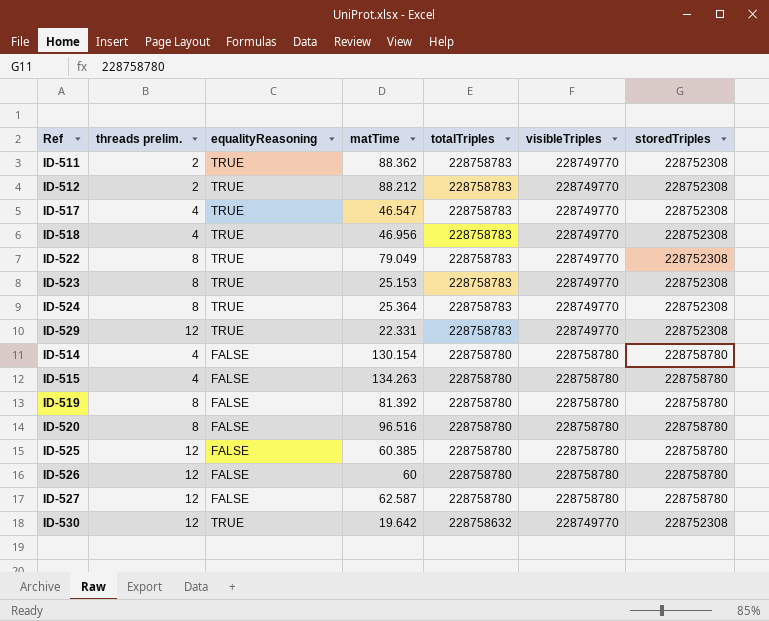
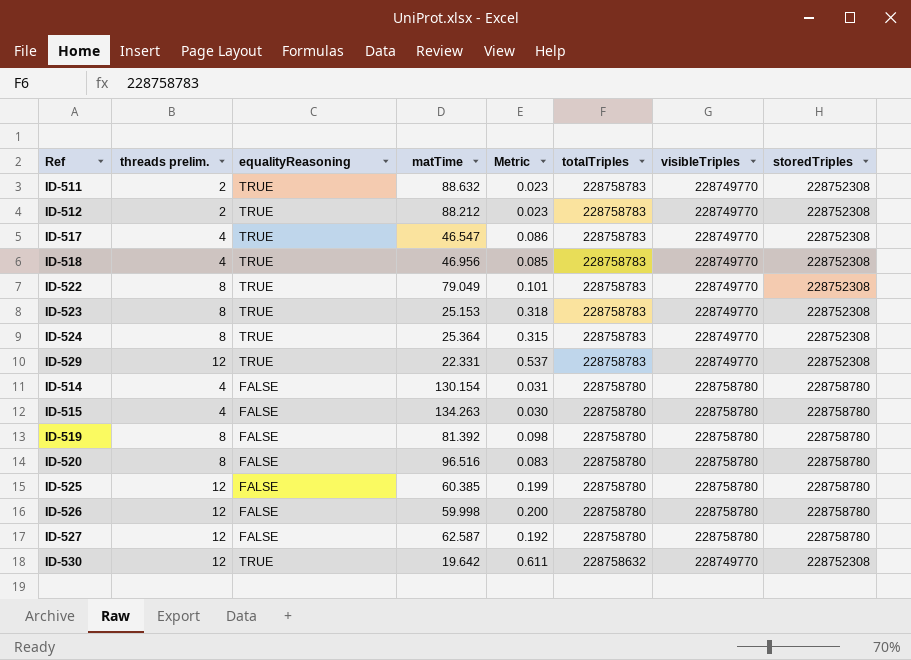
column Metric | formula: none -> [threads prelim.] / [matTime]
ID-511 | matTime: 88.362 -> 88.632
ID-526 | matTime: 60 -> 59.998

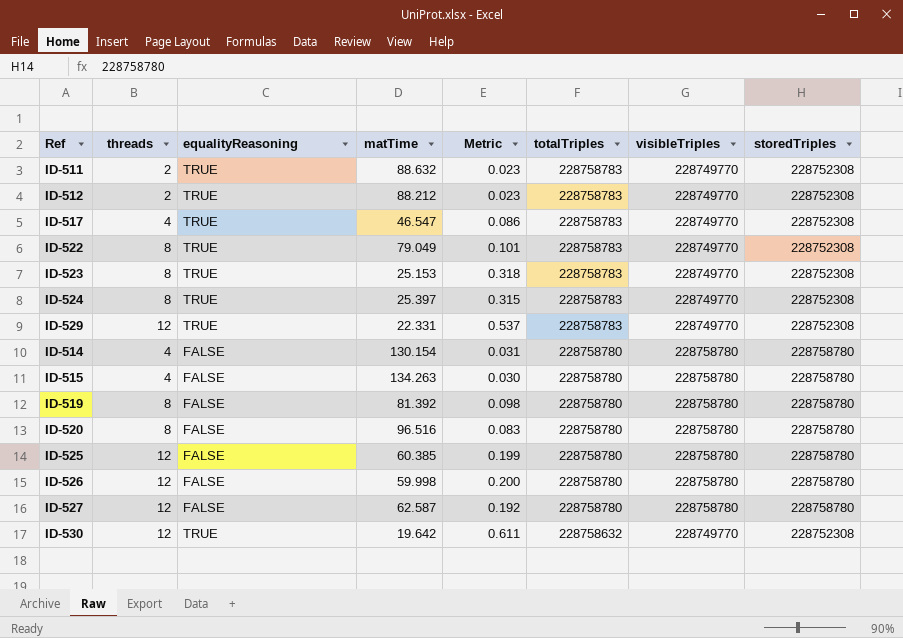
column name: threads prelim. -> threads
row ID-518: 4 | TRUE | 46.956 | 0.085 | 228758783 | 228749770 | 228752308 -> none
ID-524 | matTime: 25.364 -> 25.397

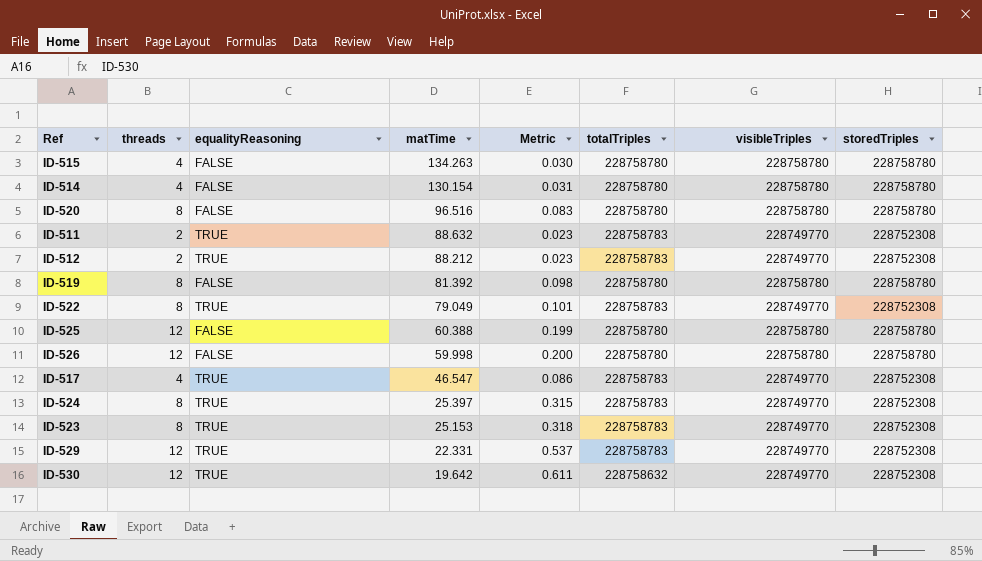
row order: totalTriples descending -> matTime descending
row ID-527: 12 | FALSE | 62.587 | 0.192 | 228758780 | 228758780 | 228758780 -> none
ID-525 | matTime: 60.385 -> 60.388

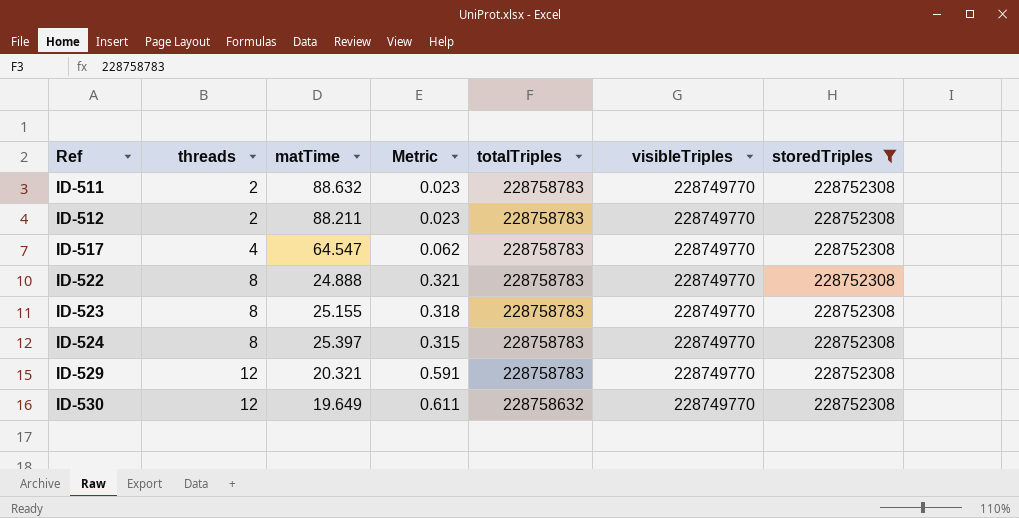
filter: none -> storedTriples = 228752308
row order: matTime descending -> Ref ascending
column equalityReasoning | position: 3 -> none
ID-512 | matTime: 88.212 -> 88.211
ID-517 | matTime: 46.547 -> 64.547
ID-517 | Metric: 0.086 -> 0.062
ID-522 | matTime: 79.049 -> 24.888
ID-522 | Metric: 0.101 -> 0.321
ID-523 | matTime: 25.153 -> 25.155
ID-529 | matTime: 22.331 -> 20.321
ID-529 | Metric: 0.537 -> 0.591
ID-530 | matTime: 19.642 -> 19.649

